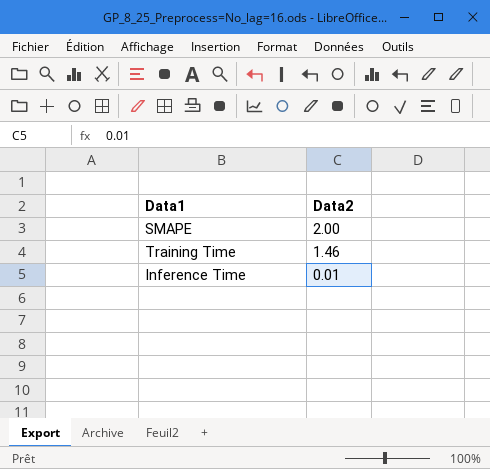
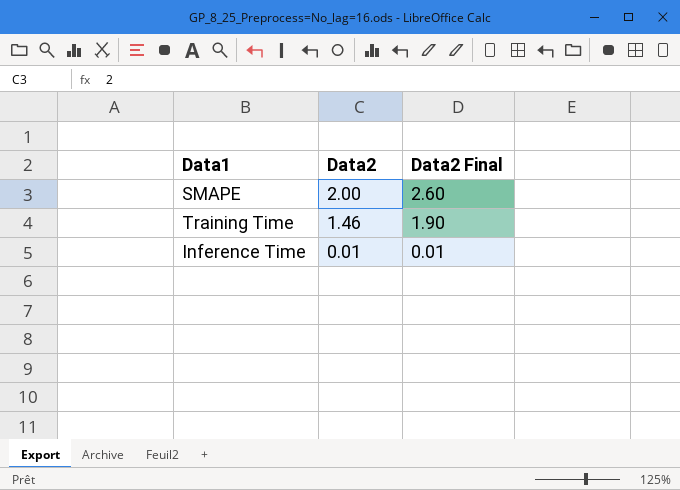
column Data2 Final | formula: none -> [Data2] * 1.3

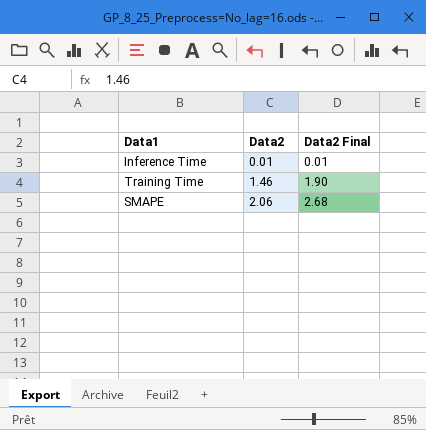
row order: Data2 descending -> Data2 ascending
SMAPE | Data2: 2.00 -> 2.06
SMAPE | Data2 Final: 2.60 -> 2.68

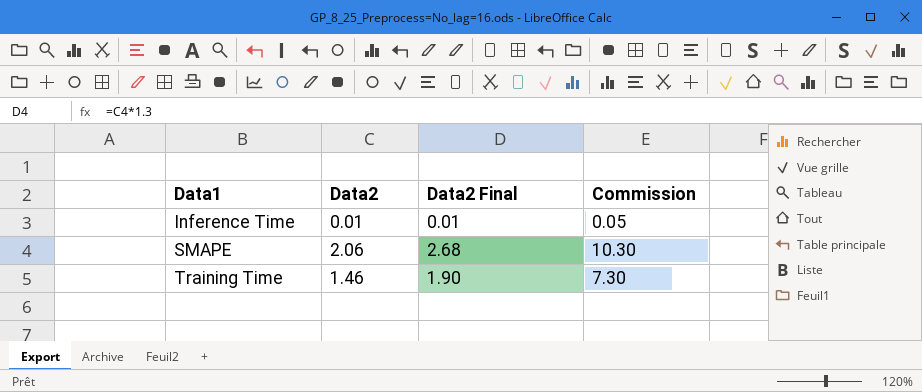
row order: Data2 ascending -> Data1 ascending
column Commission | formula: none -> [Data2] * 5

